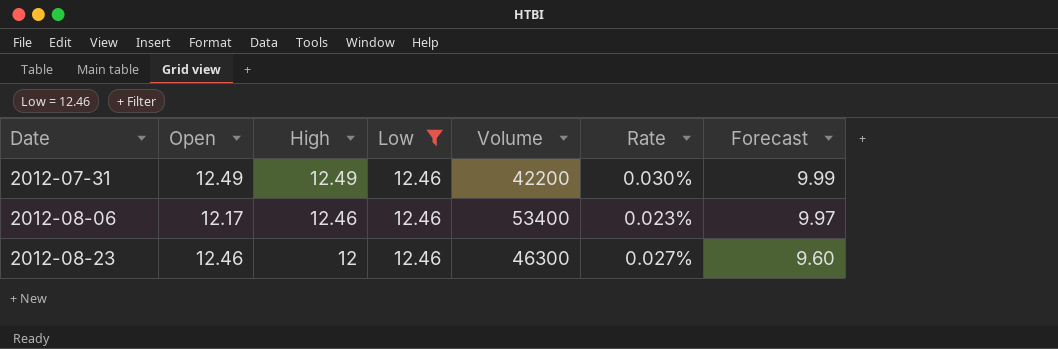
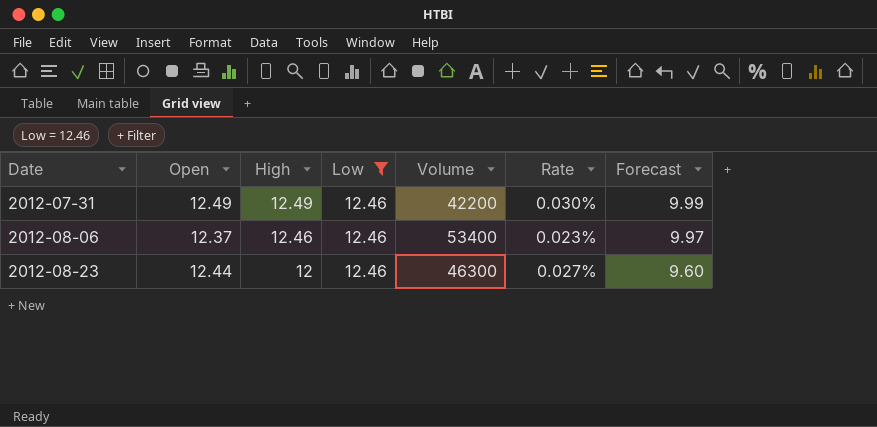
2012-08-06 | Open: 12.17 -> 12.37
2012-08-23 | Open: 12.46 -> 12.44

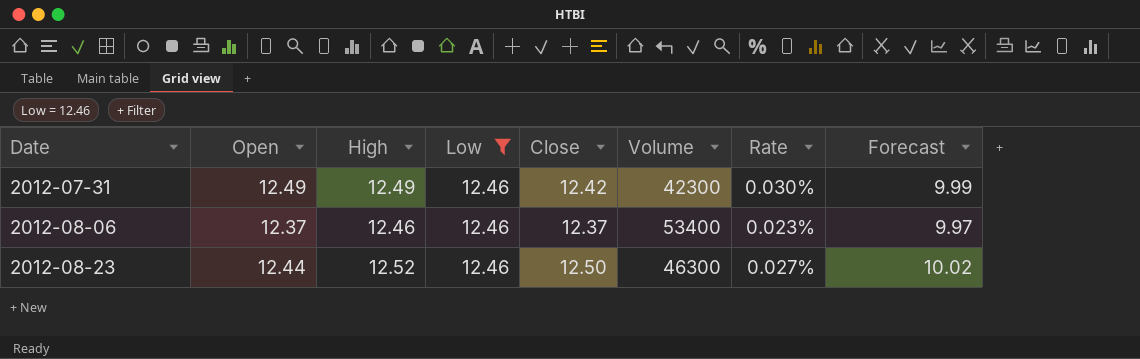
column Close | position: none -> 5
2012-07-31 | Volume: 42200 -> 42300
2012-08-23 | High: 12 -> 12.52
2012-08-23 | Forecast: 9.60 -> 10.02

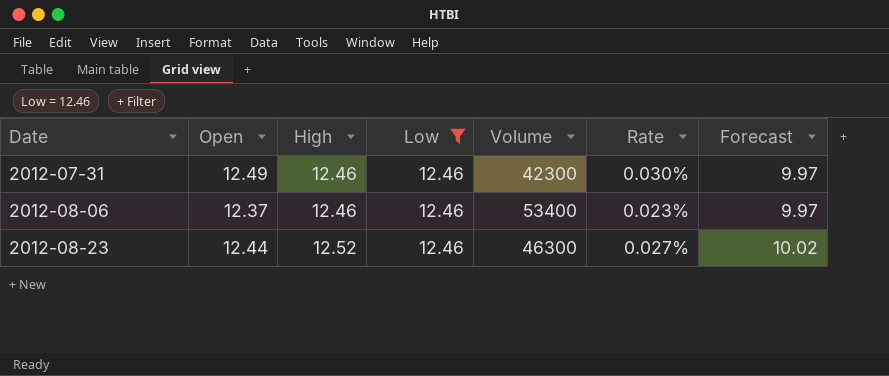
column Close | position: 5 -> none
2012-07-31 | High: 12.49 -> 12.46
2012-07-31 | Forecast: 9.99 -> 9.97

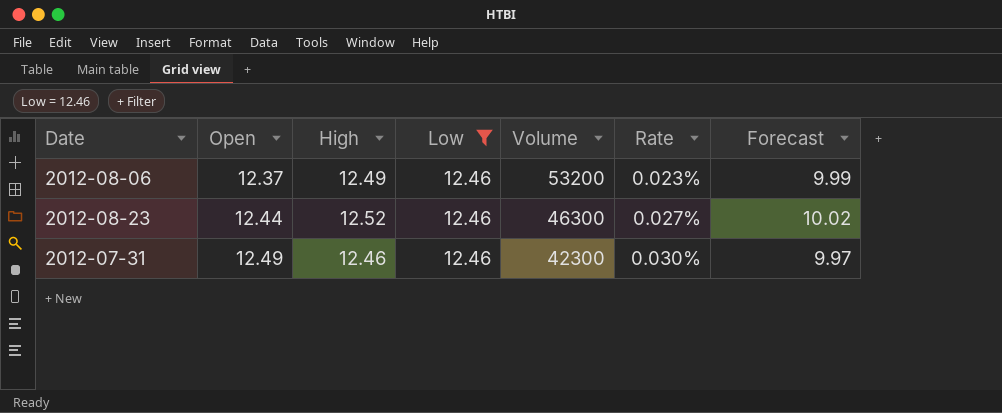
row order: Date ascending -> Open ascending
2012-08-06 | High: 12.46 -> 12.49
2012-08-06 | Volume: 53400 -> 53200
2012-08-06 | Forecast: 9.97 -> 9.99

